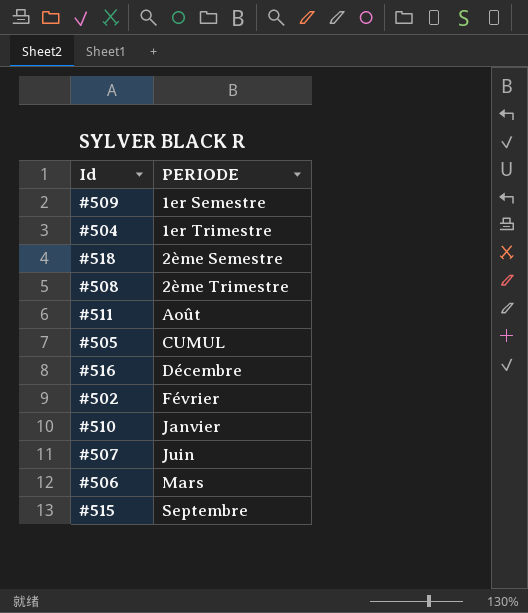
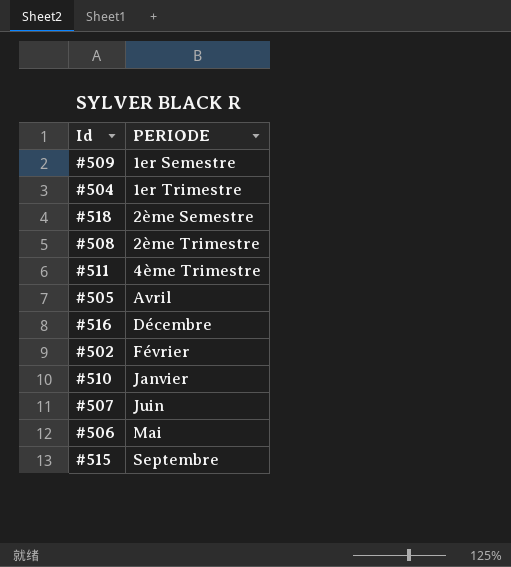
#511 | PERIODE: Août -> 4ème Trimestre
#505 | PERIODE: CUMUL -> Avril
#506 | PERIODE: Mars -> Mai

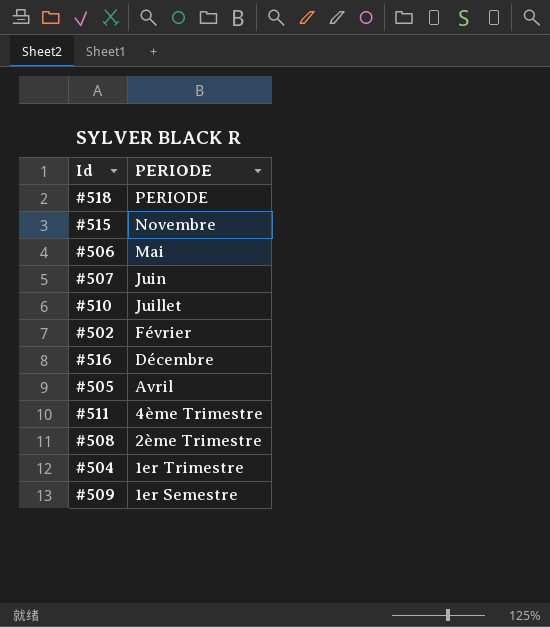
row order: PERIODE ascending -> PERIODE descending
#518 | PERIODE: 2ème Semestre -> PERIODE
#515 | PERIODE: Septembre -> Novembre
#510 | PERIODE: Janvier -> Juillet

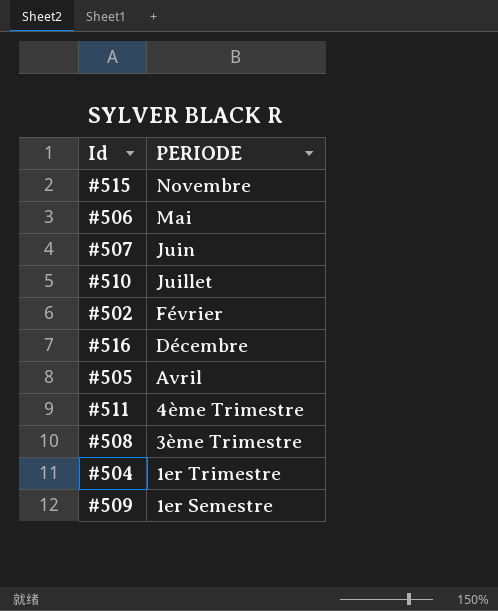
row #518: PERIODE -> none
#508 | PERIODE: 2ème Trimestre -> 3ème Trimestre

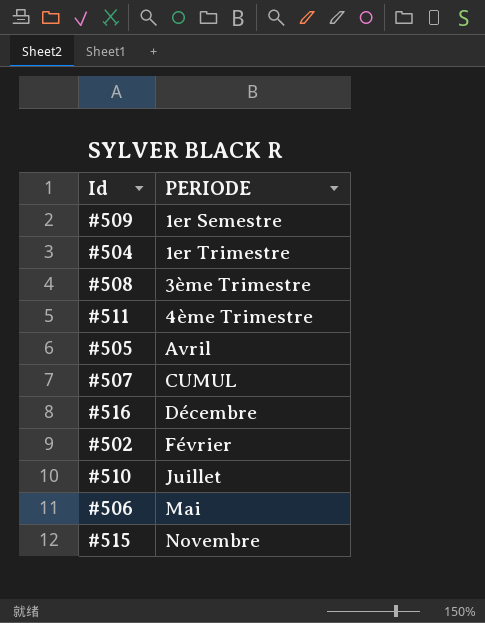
row order: PERIODE descending -> PERIODE ascending
#507 | PERIODE: Juin -> CUMUL

